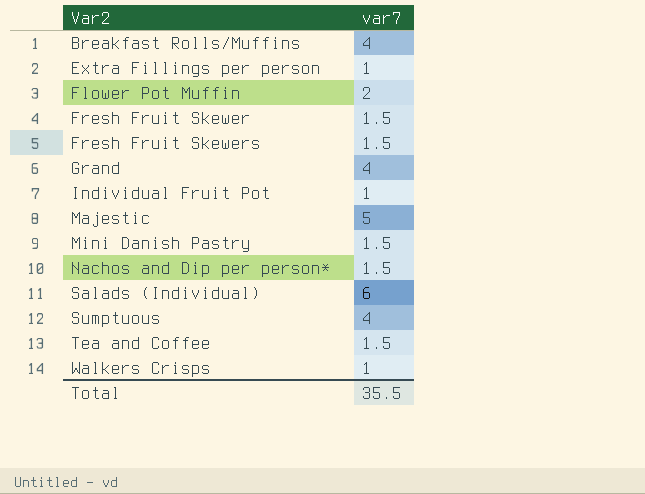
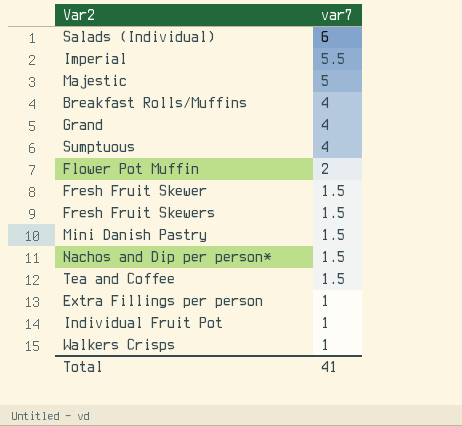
row order: Var2 ascending -> var7 descending
row Imperial: none -> 5.5
Total | var7: 35.5 -> 41

